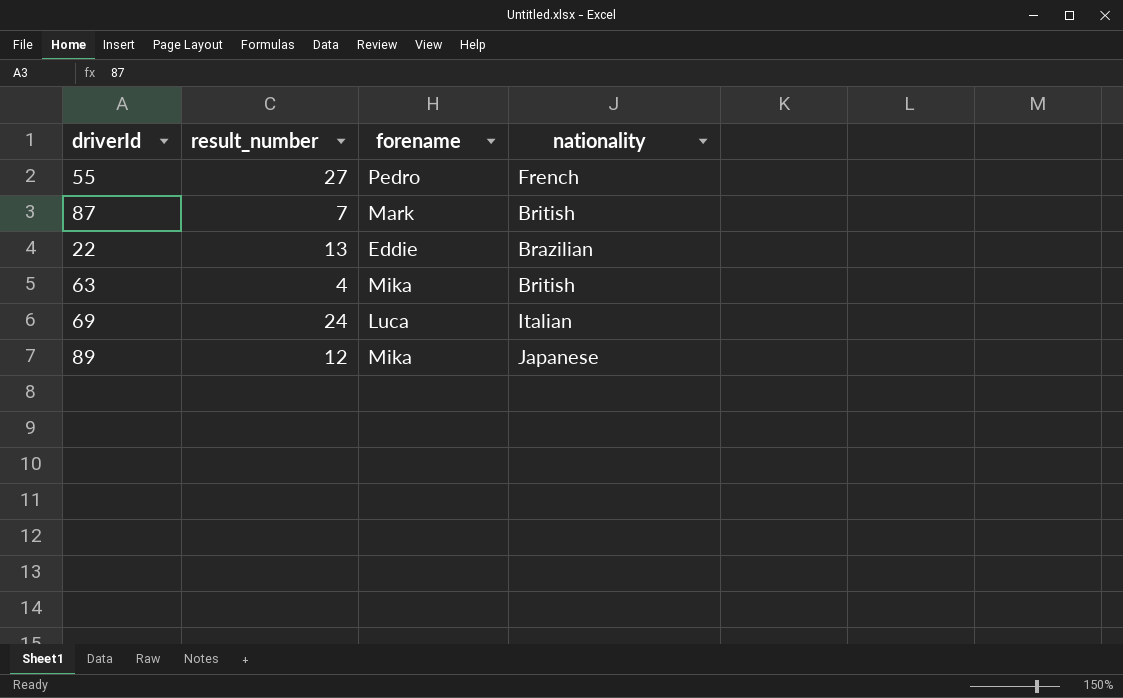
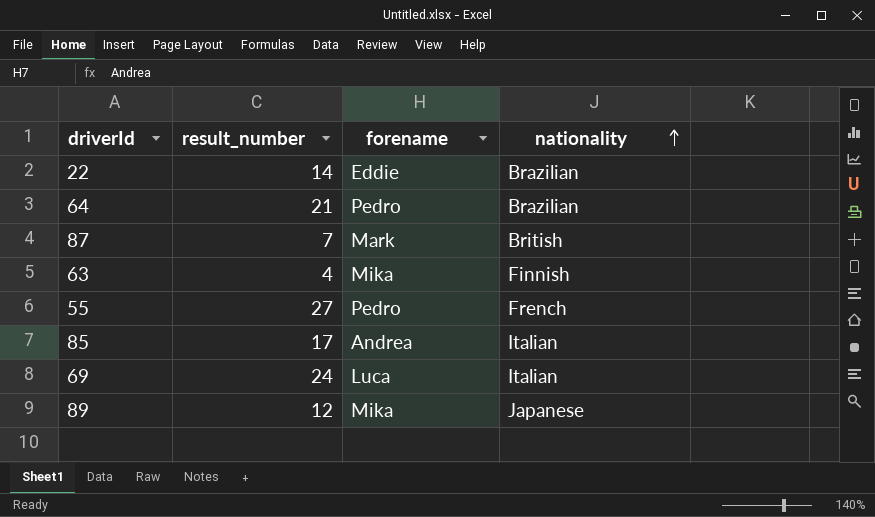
row order: none -> nationality ascending
22 | result_number: 13 -> 14
row 64: none -> 21 | Pedro | Brazilian
63 | nationality: British -> Finnish
row 85: none -> 17 | Andrea | Italian

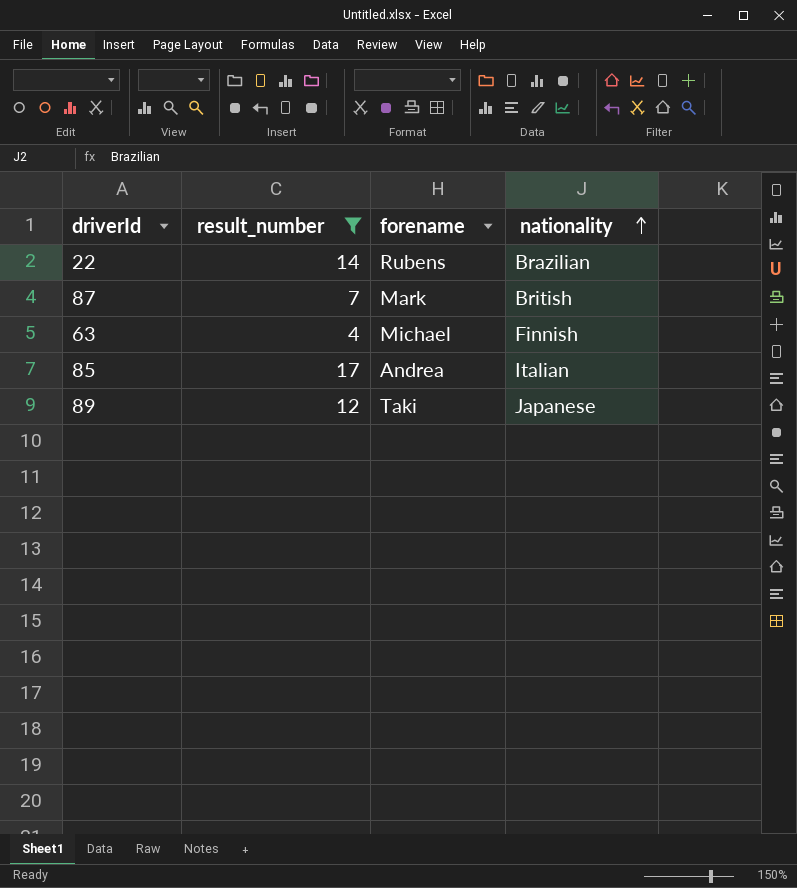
filter: none -> result_number <= 17
22 | forename: Eddie -> Rubens
63 | forename: Mika -> Michael
89 | forename: Mika -> Taki

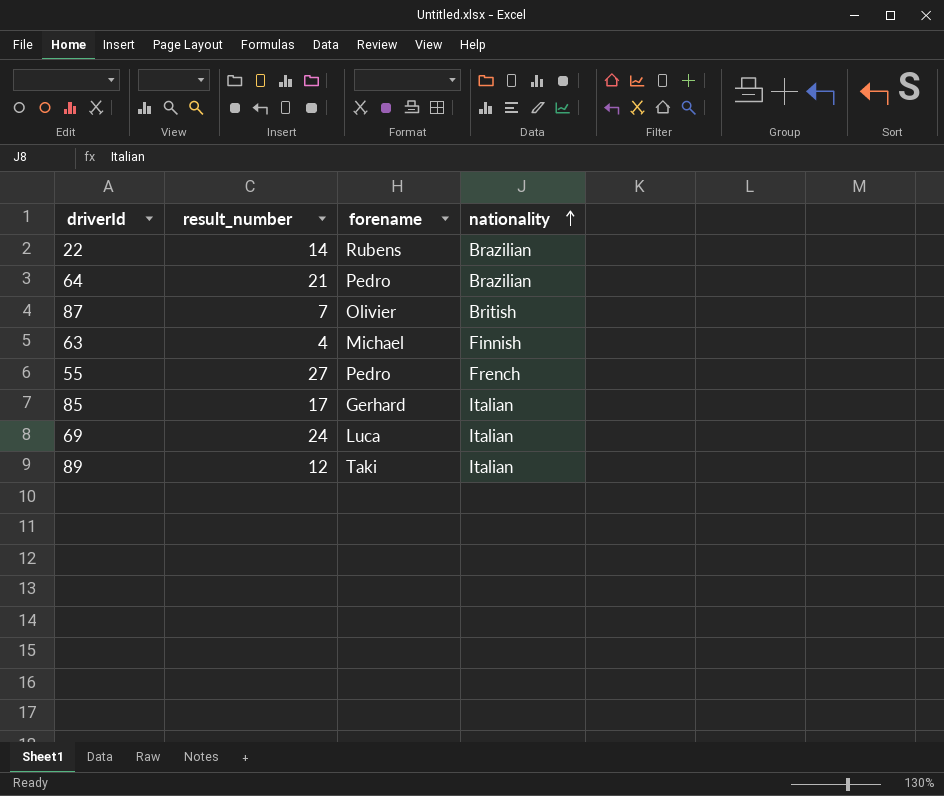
filter: result_number <= 17 -> none
87 | forename: Mark -> Olivier
85 | forename: Andrea -> Gerhard
89 | nationality: Japanese -> Italian

